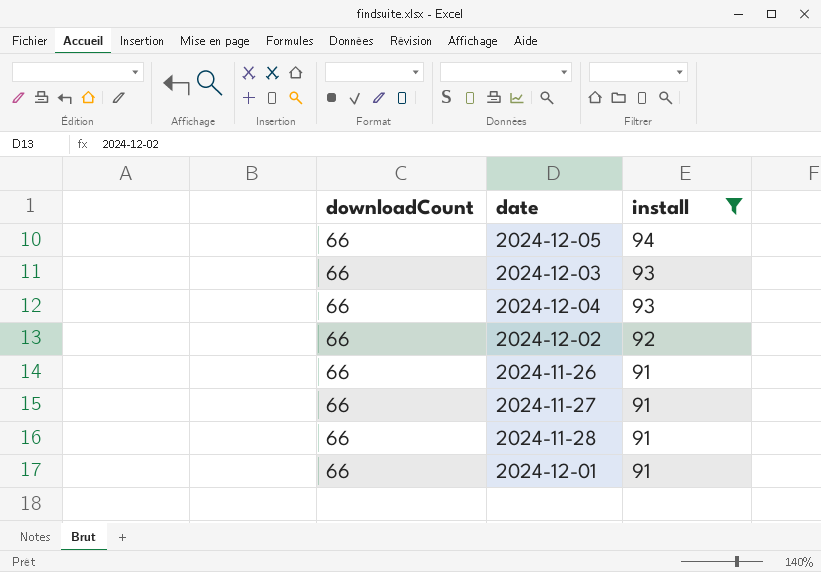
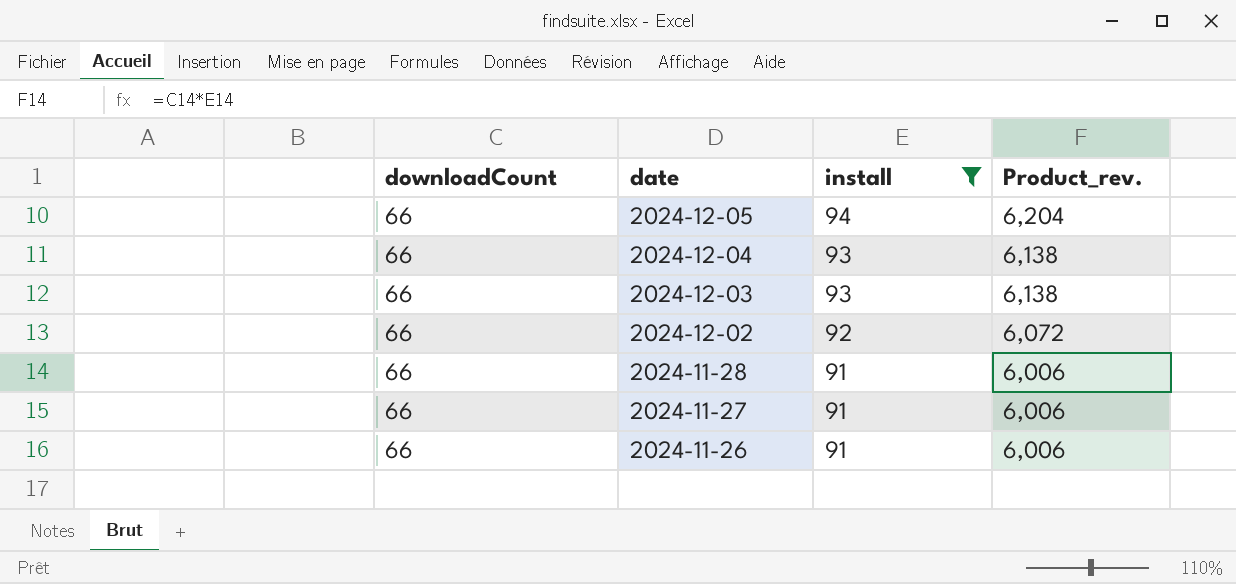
row order: install descending -> date descending
column Product_rev. | formula: none -> [downloadCount] * [install]
row 2024-12-01: 66 | 91 -> none

